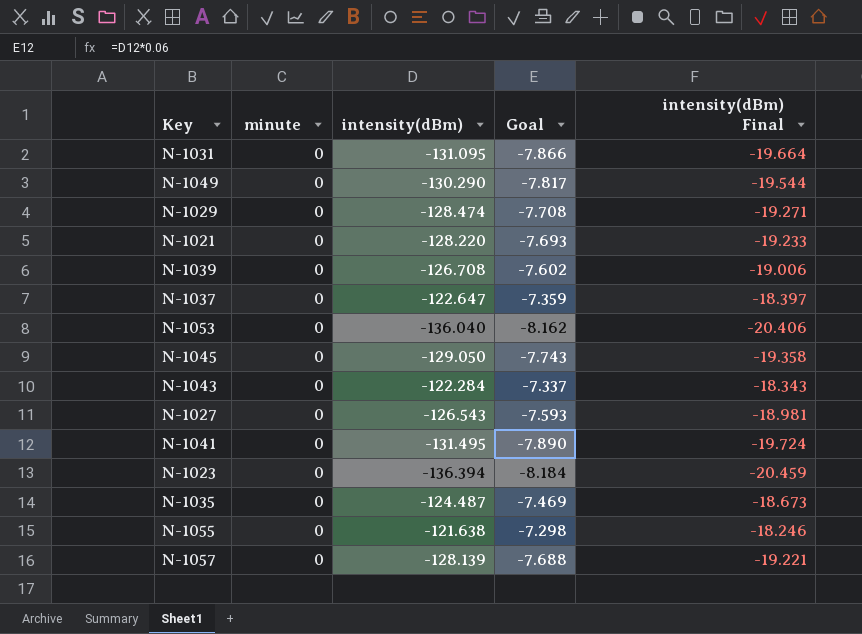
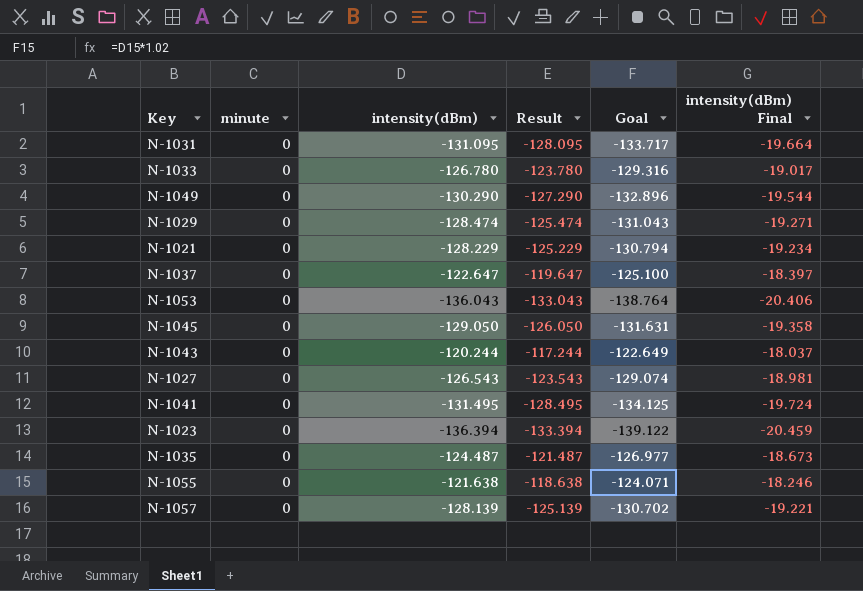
column Result | formula: none -> [intensity(dBm)] + 3
column Goal | formula: [intensity(dBm)] * 0.06 -> [intensity(dBm)] * 1.02
row N-1039: 0 | -126.708 | -7.602 | -19.006 -> none
row N-1033: none -> 0 | -126.780 | -123.780 | -129.316 | -19.017
N-1021 | intensity(dBm): -128.220 -> -128.229
N-1021 | intensity(dBm) Final: -19.233 -> -19.234
N-1053 | intensity(dBm): -136.040 -> -136.043
N-1043 | intensity(dBm): -122.284 -> -120.244
N-1043 | intensity(dBm) Final: -18.343 -> -18.037

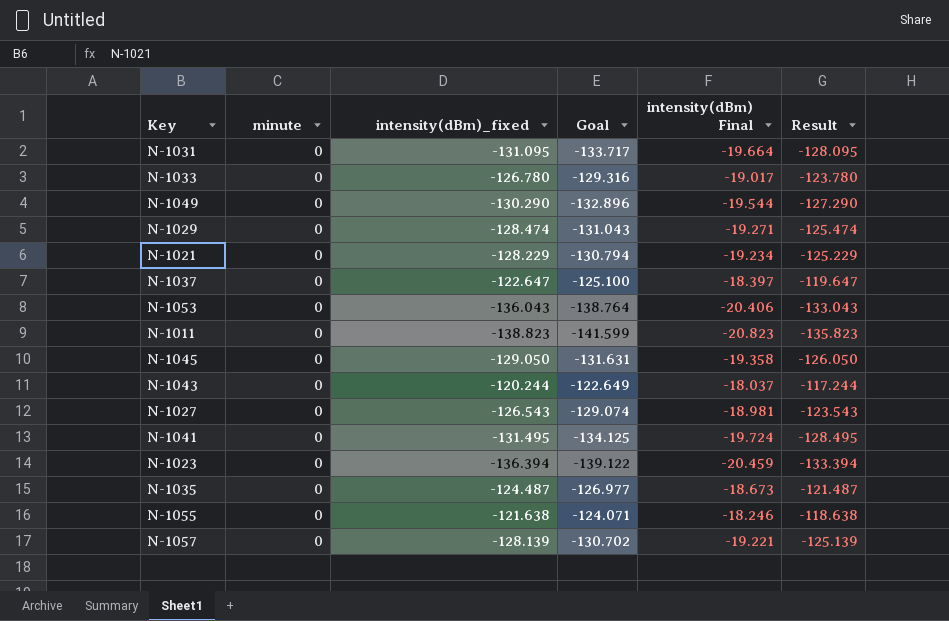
column name: intensity(dBm) -> intensity(dBm)_fixed
column Result | position: 4 -> 6
row N-1011: none -> 0 | -138.823 | -141.599 | -20.823 | -135.823

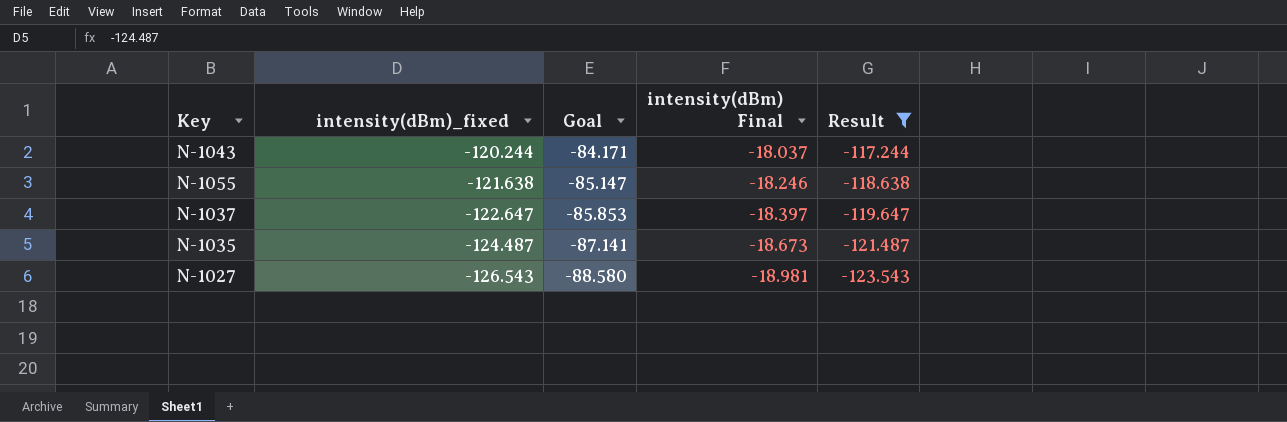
filter: none -> Result >= -123.543
row order: none -> intensity(dBm)_fixed descending
column minute | position: 2 -> none
column Goal | formula: [intensity(dBm)_fixed] * 1.02 -> [intensity(dBm)_fixed] * 0.7

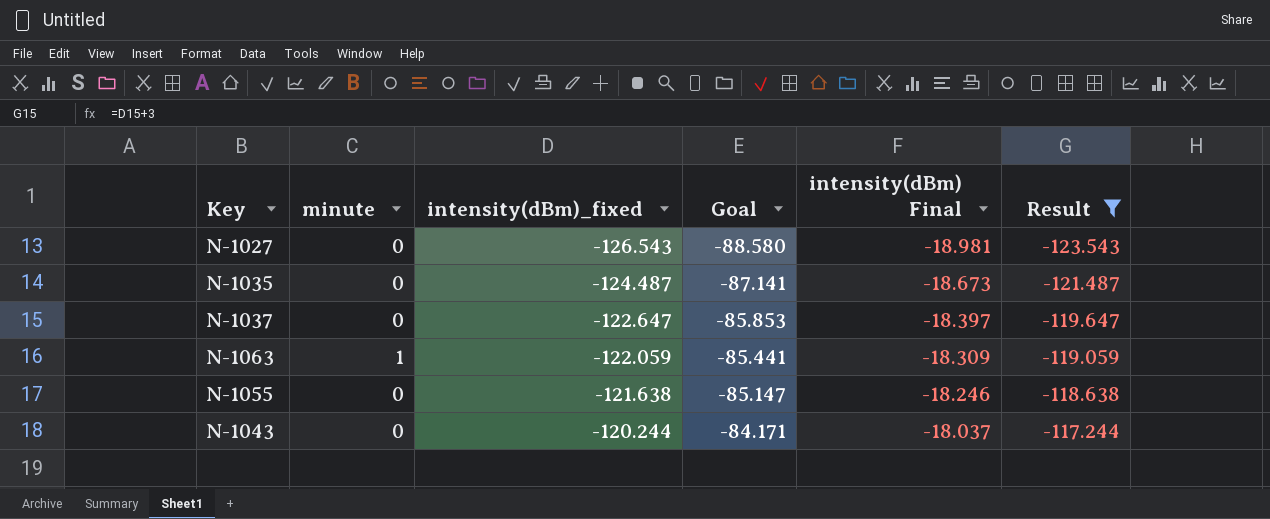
row order: intensity(dBm)_fixed descending -> intensity(dBm)_fixed ascending
column minute | position: none -> 2
row N-1063: none -> 1 | -122.059 | -85.441 | -18.309 | -119.059

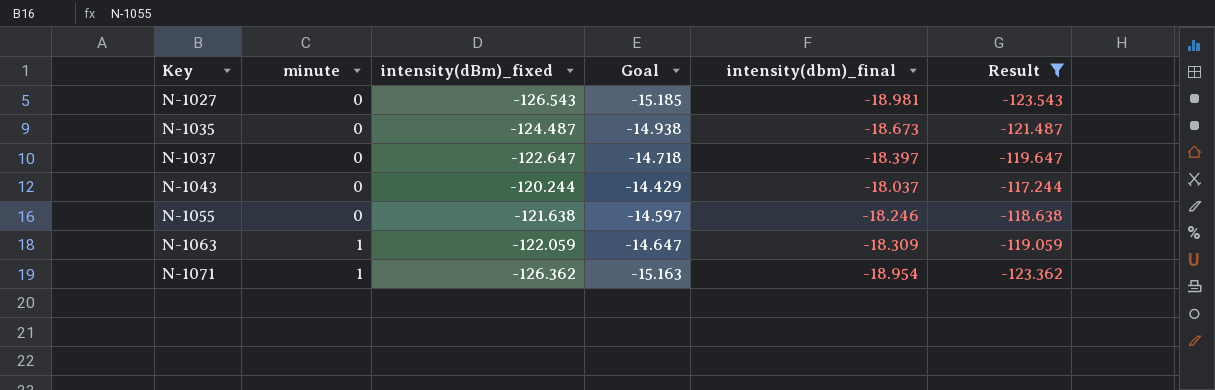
row order: intensity(dBm)_fixed ascending -> Key ascending
column Goal | formula: [intensity(dBm)_fixed] * 0.7 -> [intensity(dBm)_fixed] * 0.12
column name: intensity(dBm) Final -> intensity(dbm)_final
row N-1071: none -> 1 | -126.362 | -15.163 | -18.954 | -123.362

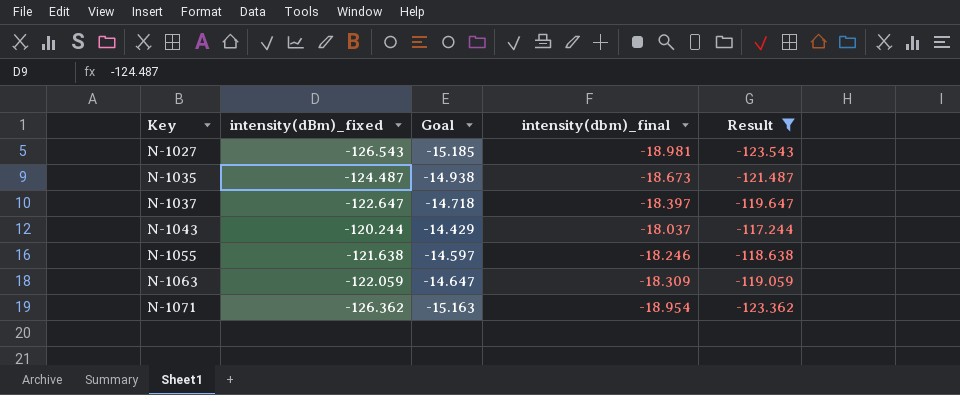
column minute | position: 2 -> none

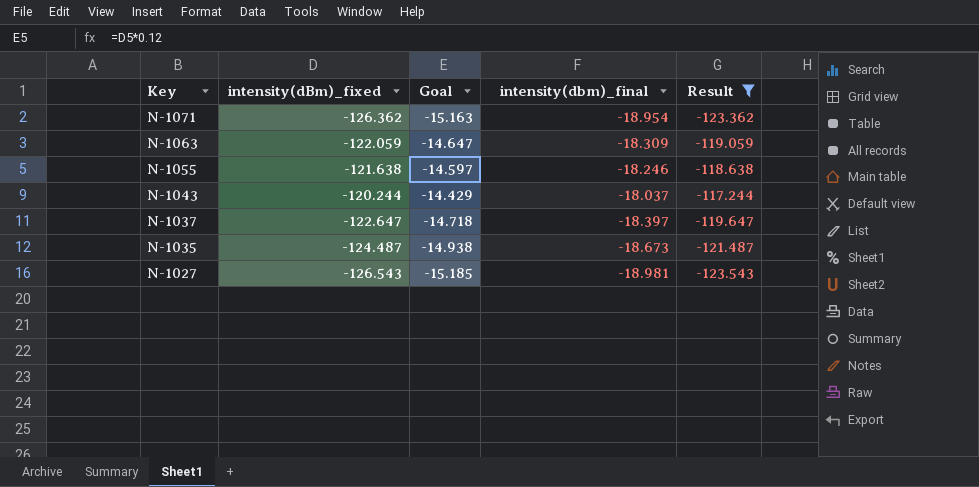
row order: Key ascending -> Key descending

